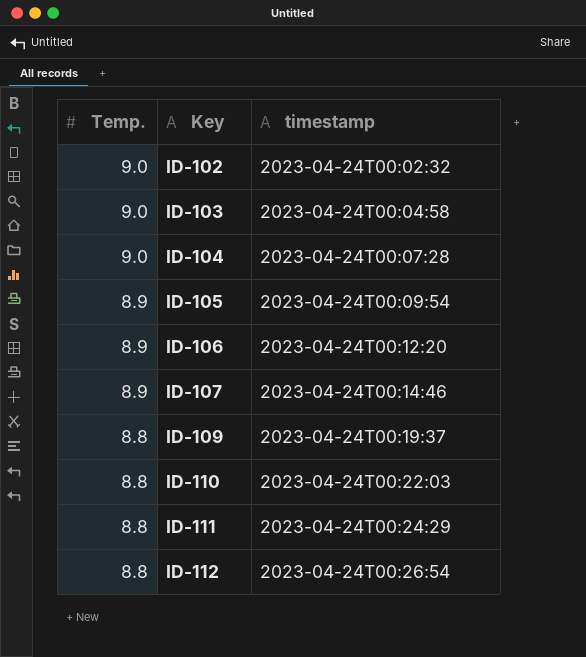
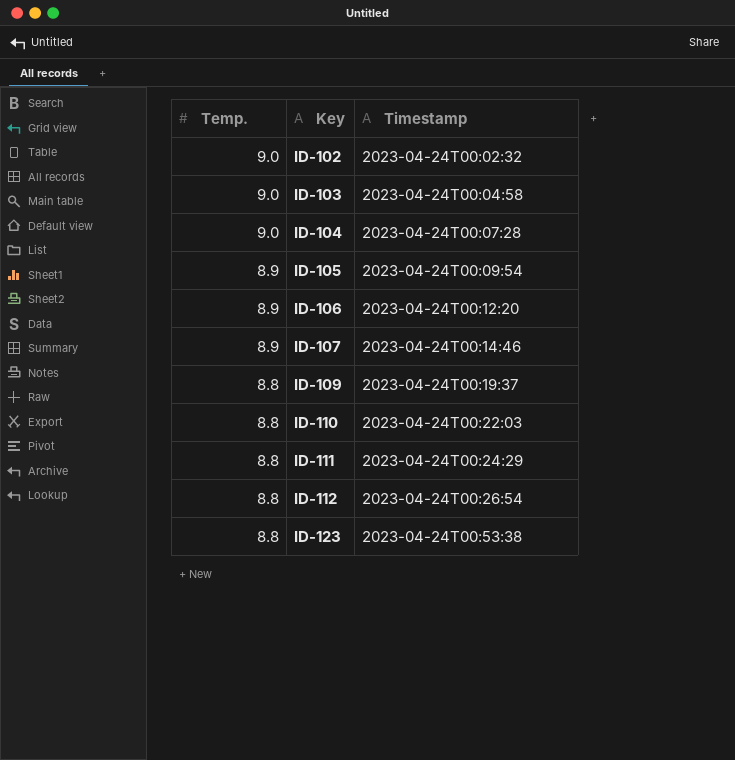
column name: timestamp -> Timestamp
row ID-123: none -> 8.8 | 2023-04-24T00:53:38

